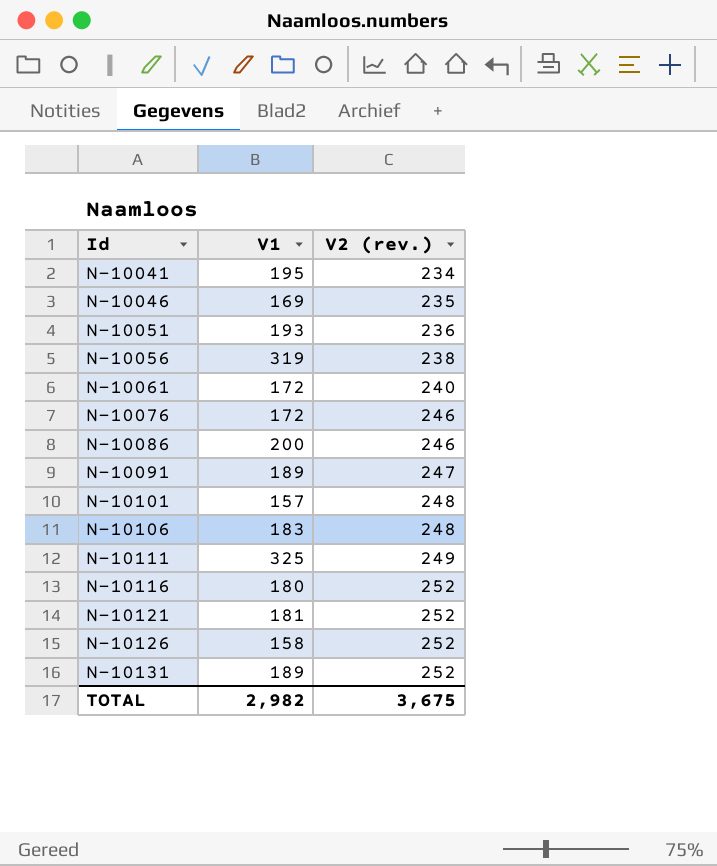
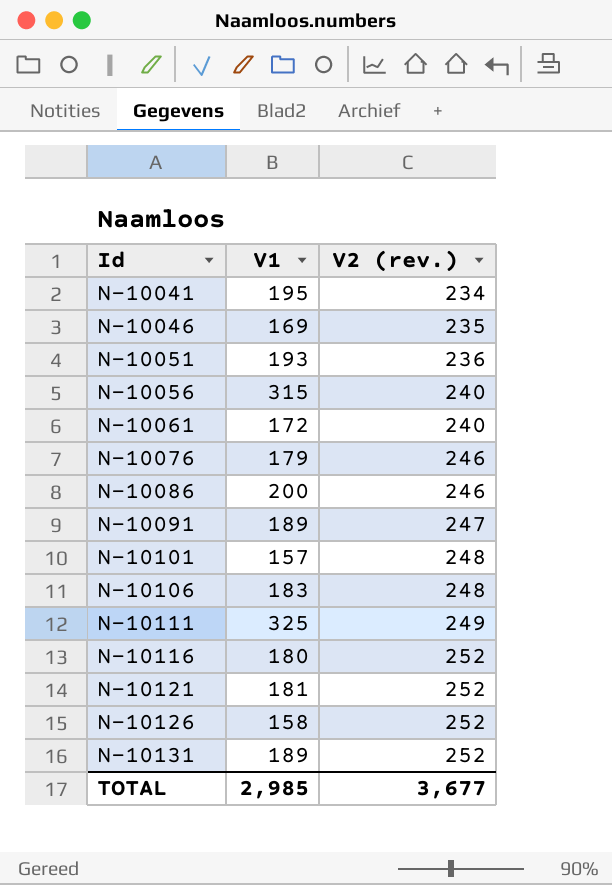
N-10056 | V1: 319 -> 315
N-10056 | V2 (rev.): 238 -> 240
N-10076 | V1: 172 -> 179
TOTAL | V1: 2,982 -> 2,985
TOTAL | V2 (rev.): 3,675 -> 3,677

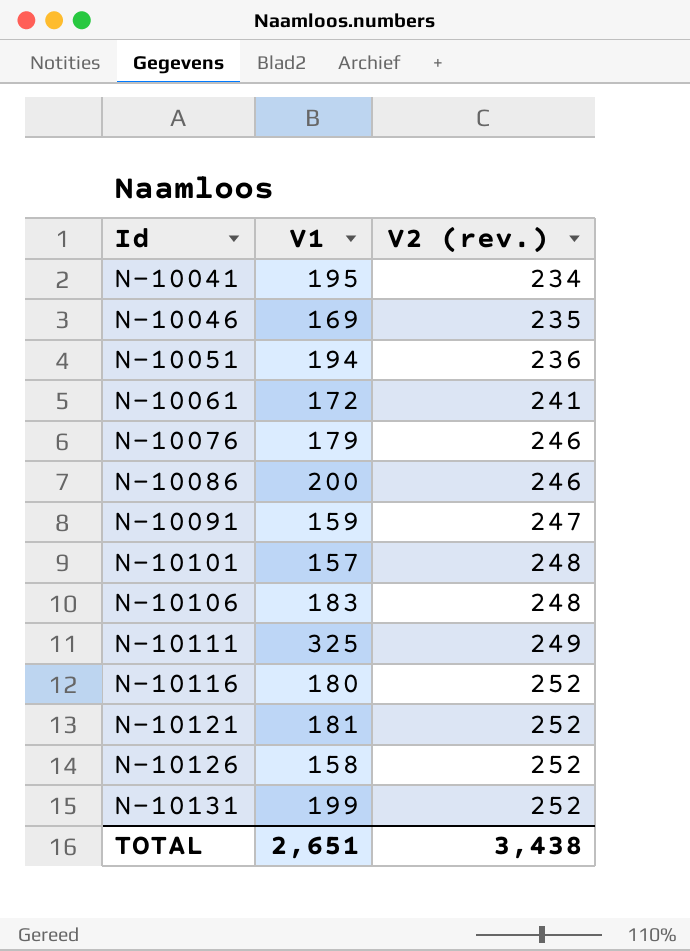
row N-10056: 315 | 240 -> none
N-10051 | V1: 193 -> 194
N-10061 | V2 (rev.): 240 -> 241
N-10091 | V1: 189 -> 159
N-10131 | V1: 189 -> 199
TOTAL | V1: 2,985 -> 2,651
TOTAL | V2 (rev.): 3,677 -> 3,438

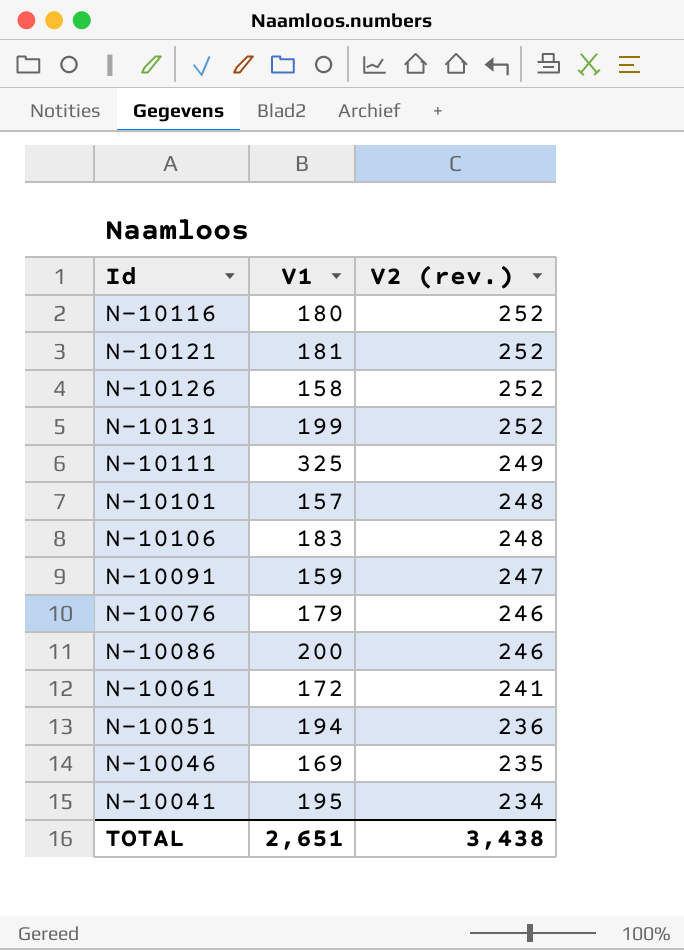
row order: Id ascending -> V2 (rev.) descending

